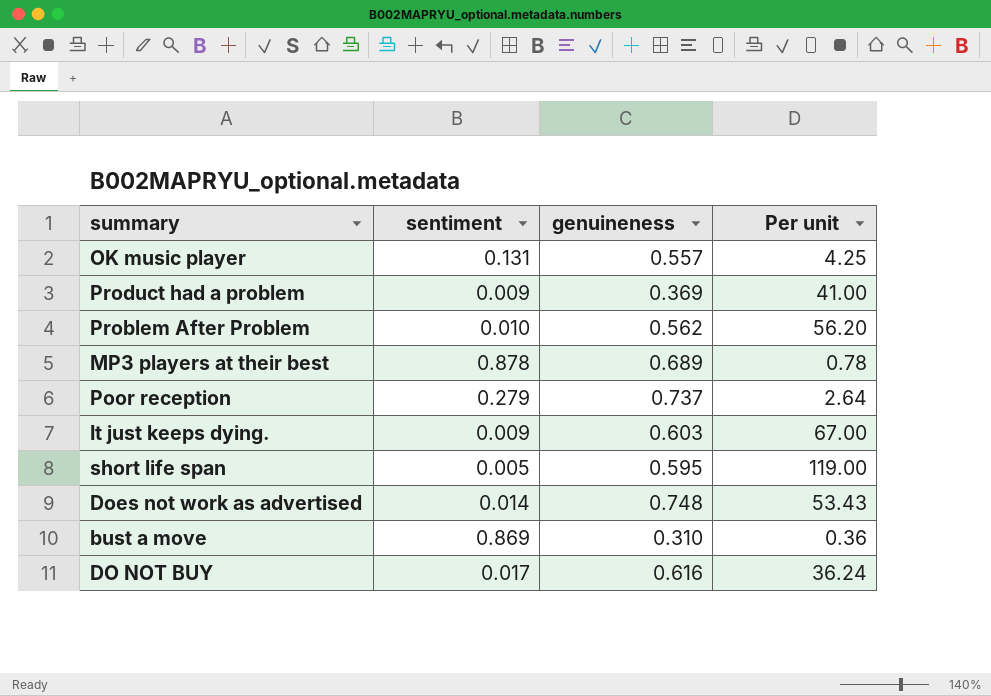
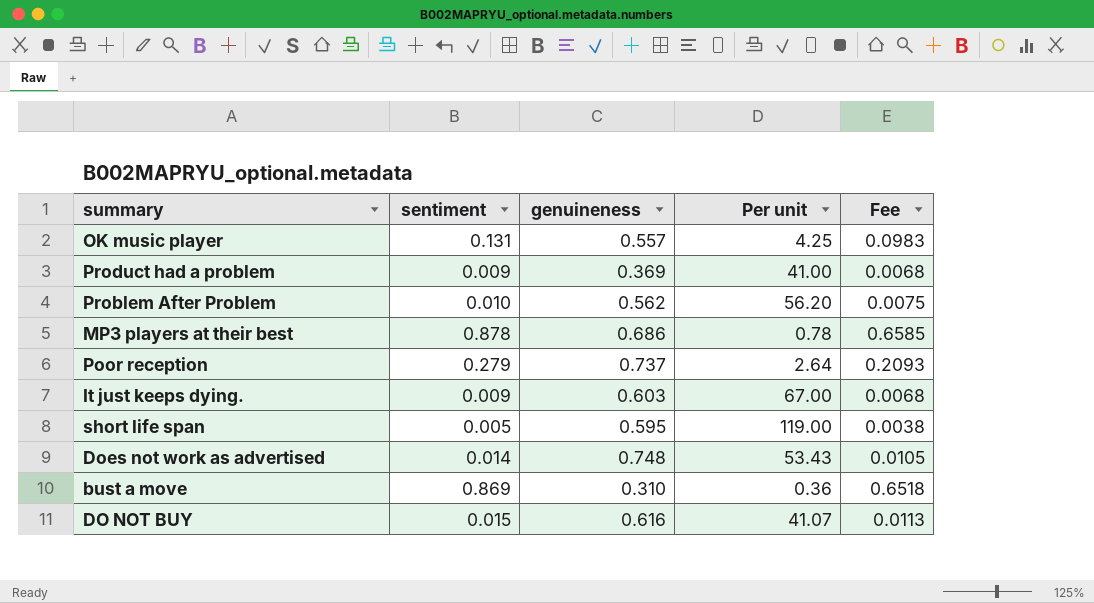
column Fee | formula: none -> [sentiment] * 0.75
MP3 players at their best | genuineness: 0.689 -> 0.686
DO NOT BUY | sentiment: 0.017 -> 0.015
DO NOT BUY | Per unit: 36.24 -> 41.07

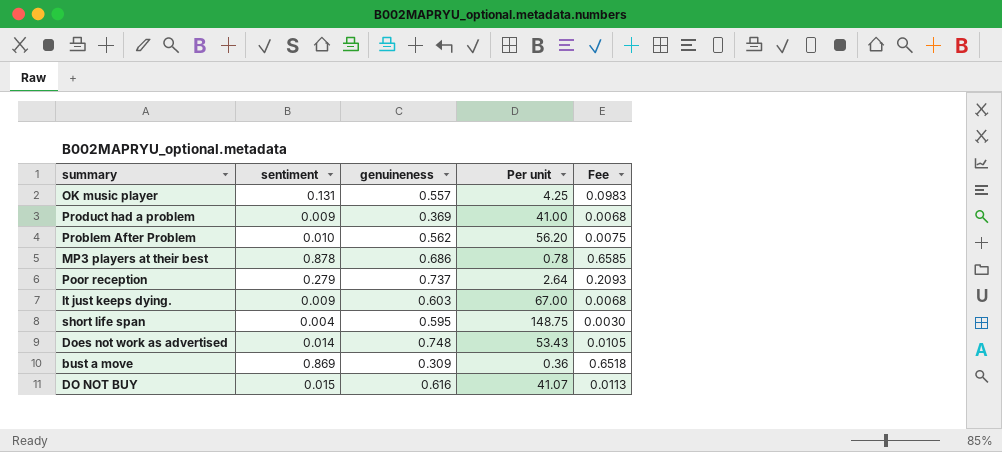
short life span | sentiment: 0.005 -> 0.004
short life span | Per unit: 119.00 -> 148.75
short life span | Fee: 0.0038 -> 0.0030
bust a move | genuineness: 0.310 -> 0.309

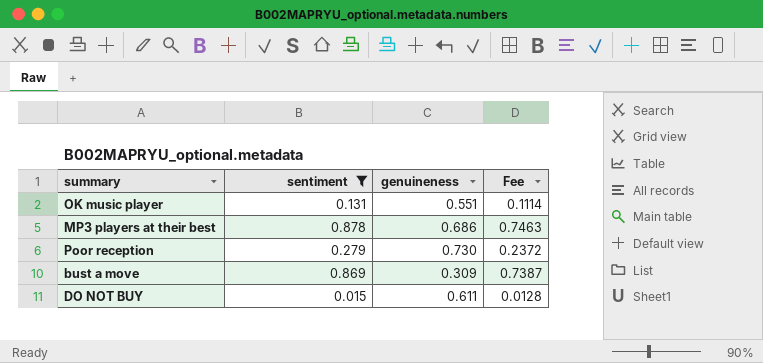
filter: none -> sentiment >= 0.015
column Per unit | formula: [genuineness] / [sentiment] -> none
column Fee | formula: [sentiment] * 0.75 -> [sentiment] * 0.85
OK music player | genuineness: 0.557 -> 0.551
Poor reception | genuineness: 0.737 -> 0.730
DO NOT BUY | genuineness: 0.616 -> 0.611

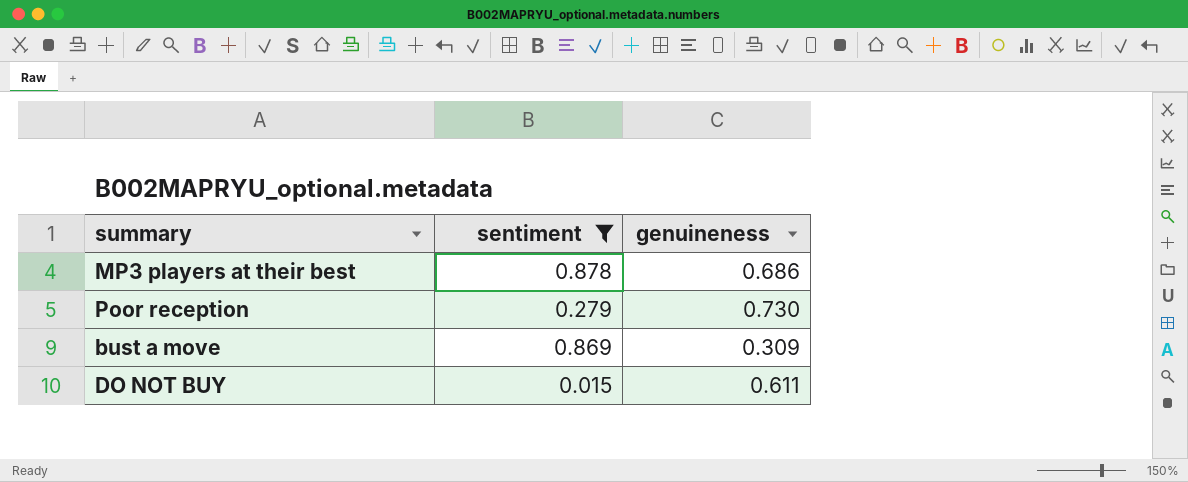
column Fee | formula: [sentiment] * 0.85 -> none
row OK music player: 0.131 | 0.551 | 0.1114 -> none

